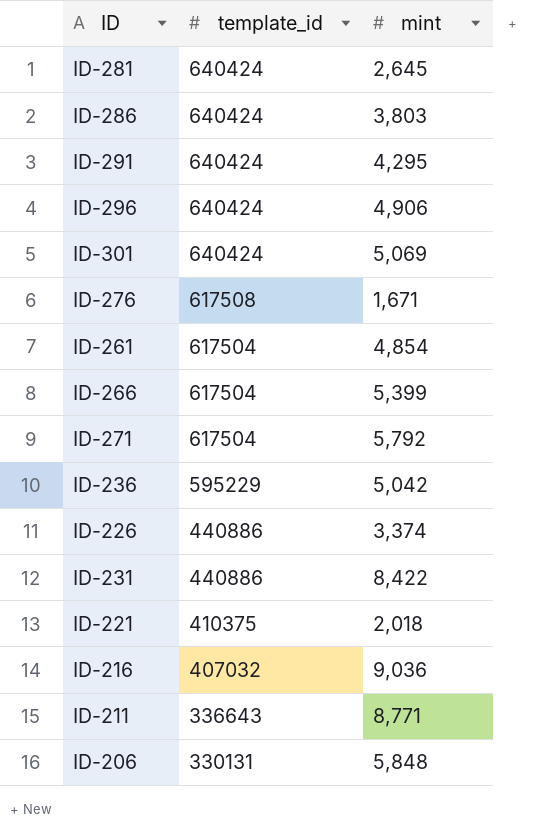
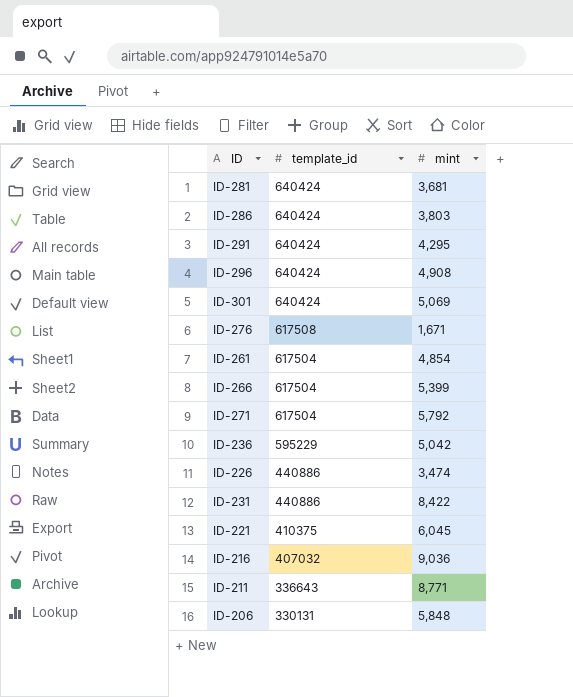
ID-281 | mint: 2,645 -> 3,681
ID-296 | mint: 4,906 -> 4,908
ID-226 | mint: 3,374 -> 3,474
ID-221 | mint: 2,018 -> 6,045

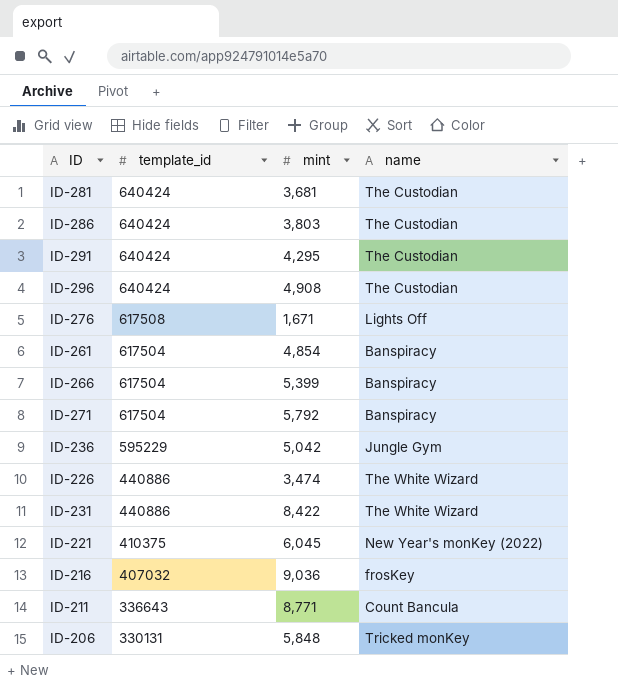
column name | position: none -> 4
row ID-301: 640424 | 5,069 -> none

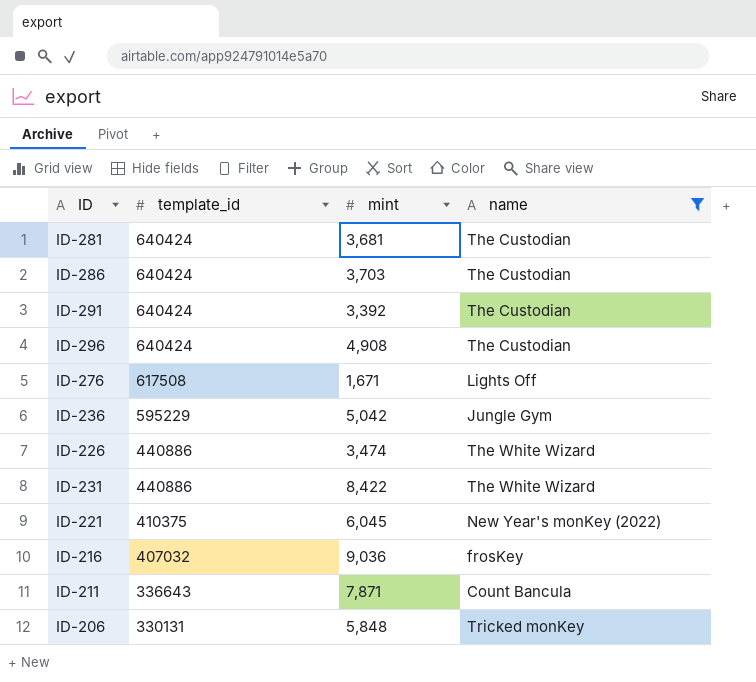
filter: none -> name != Banspiracy
ID-286 | mint: 3,803 -> 3,703
ID-291 | mint: 4,295 -> 3,392
ID-211 | mint: 8,771 -> 7,871

